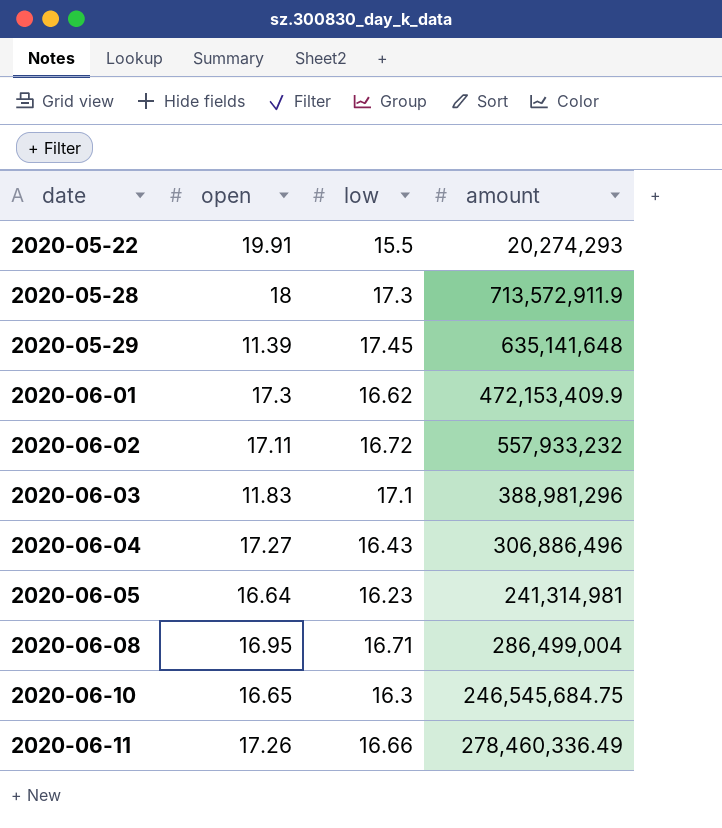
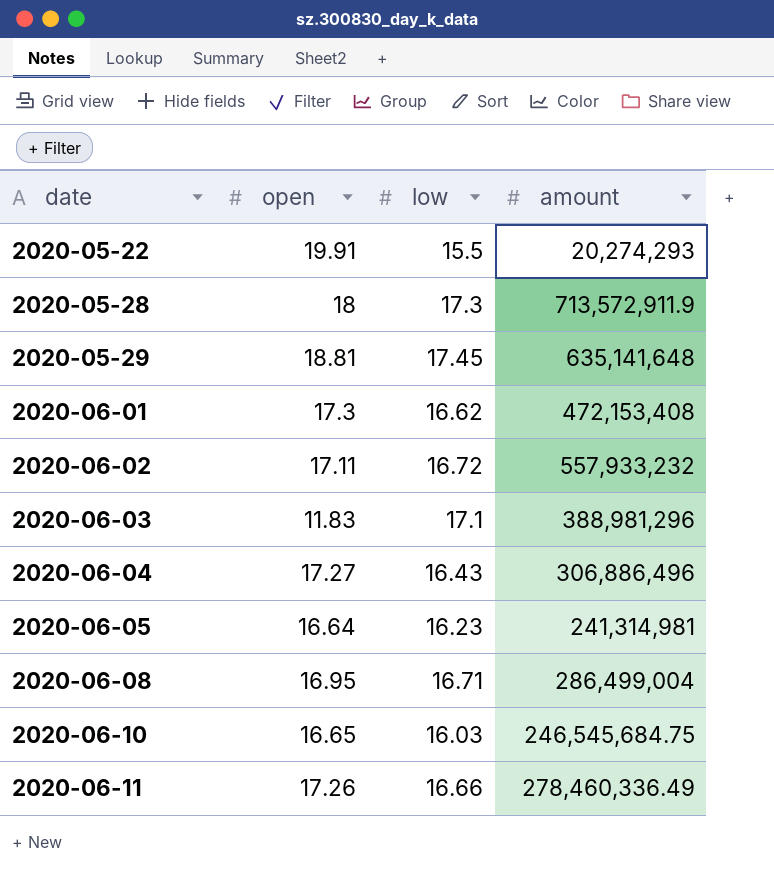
2020-05-29 | open: 11.39 -> 18.81
2020-06-01 | amount: 472,153,409.9 -> 472,153,408
2020-06-10 | low: 16.3 -> 16.03

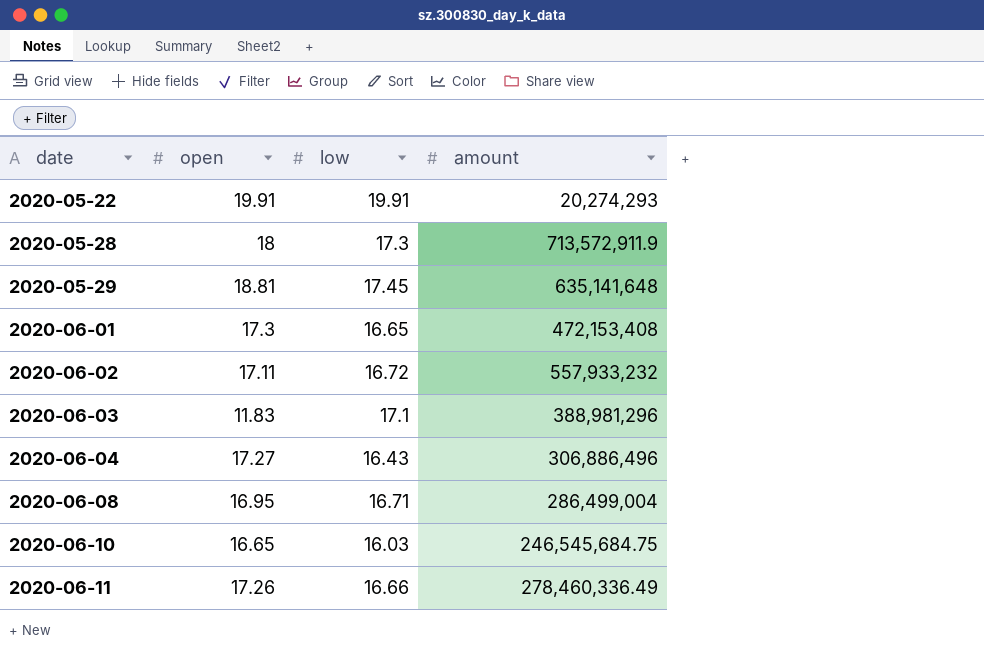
row 2020-06-05: 16.64 | 16.23 | 241,314,981 -> none
2020-05-22 | low: 15.5 -> 19.91
2020-06-01 | low: 16.62 -> 16.65

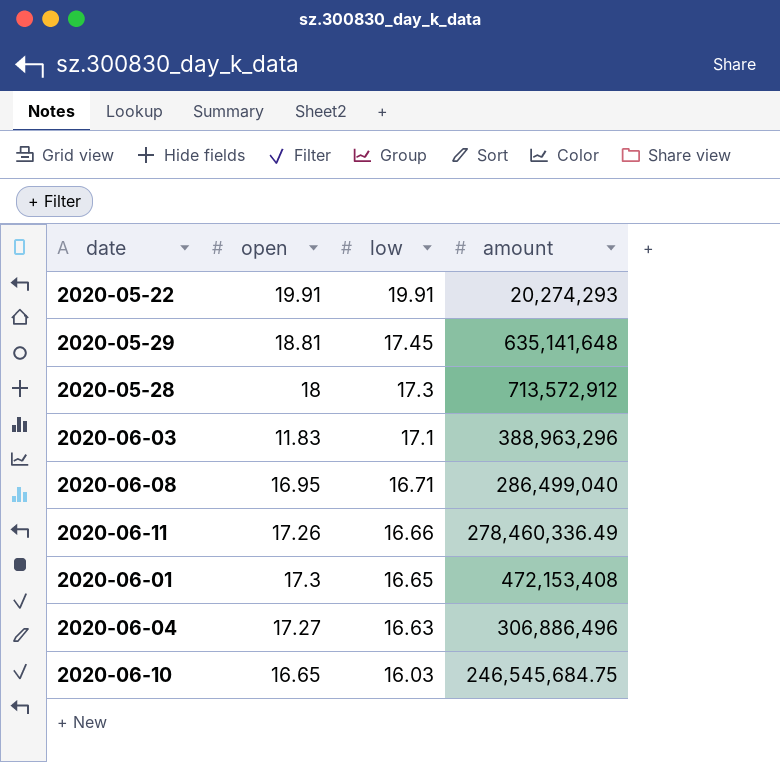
row order: date ascending -> low descending
row 2020-06-02: 17.11 | 16.72 | 557,933,232 -> none
2020-05-28 | amount: 713,572,911.9 -> 713,572,912
2020-06-03 | amount: 388,981,296 -> 388,963,296
2020-06-08 | amount: 286,499,004 -> 286,499,040
2020-06-04 | low: 16.43 -> 16.63

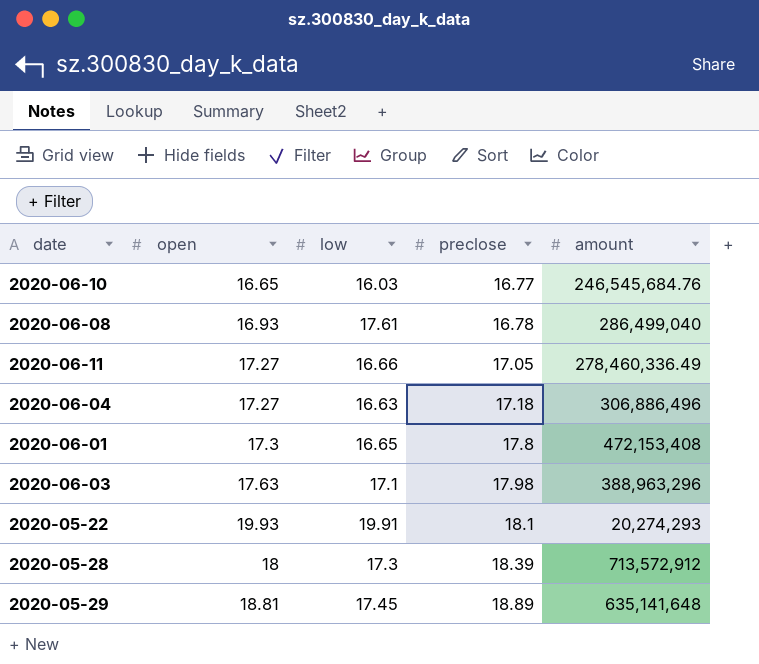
row order: low descending -> preclose ascending
column preclose | position: none -> 4
2020-06-10 | amount: 246,545,684.75 -> 246,545,684.76
2020-06-08 | open: 16.95 -> 16.93
2020-06-08 | low: 16.71 -> 17.61
2020-06-11 | open: 17.26 -> 17.27
2020-06-03 | open: 11.83 -> 17.63
2020-05-22 | open: 19.91 -> 19.93

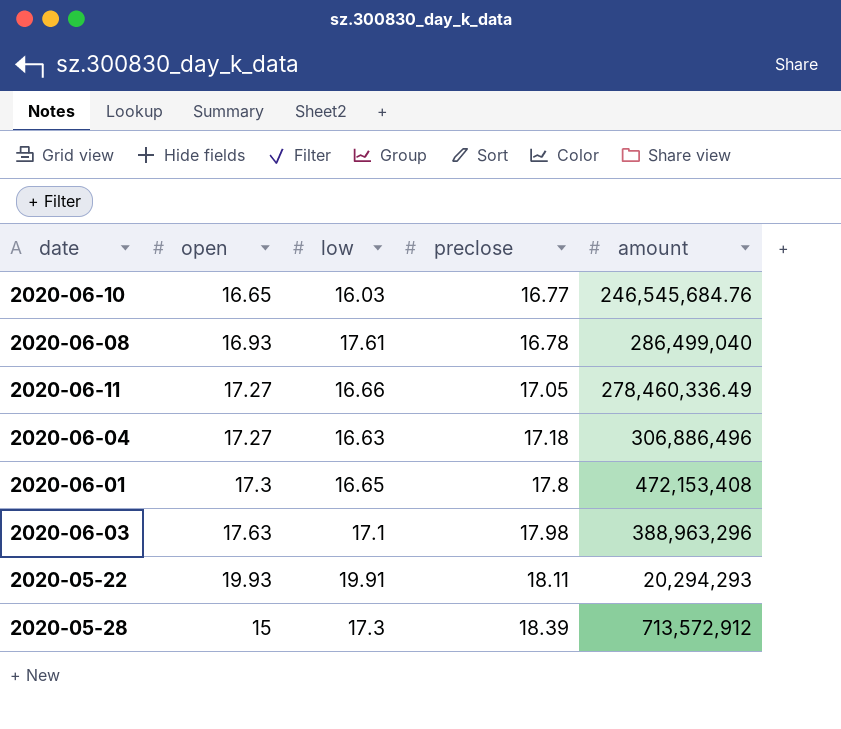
row 2020-05-29: 18.81 | 17.45 | 18.89 | 635,141,648 -> none
2020-05-22 | preclose: 18.1 -> 18.11
2020-05-22 | amount: 20,274,293 -> 20,294,293
2020-05-28 | open: 18 -> 15

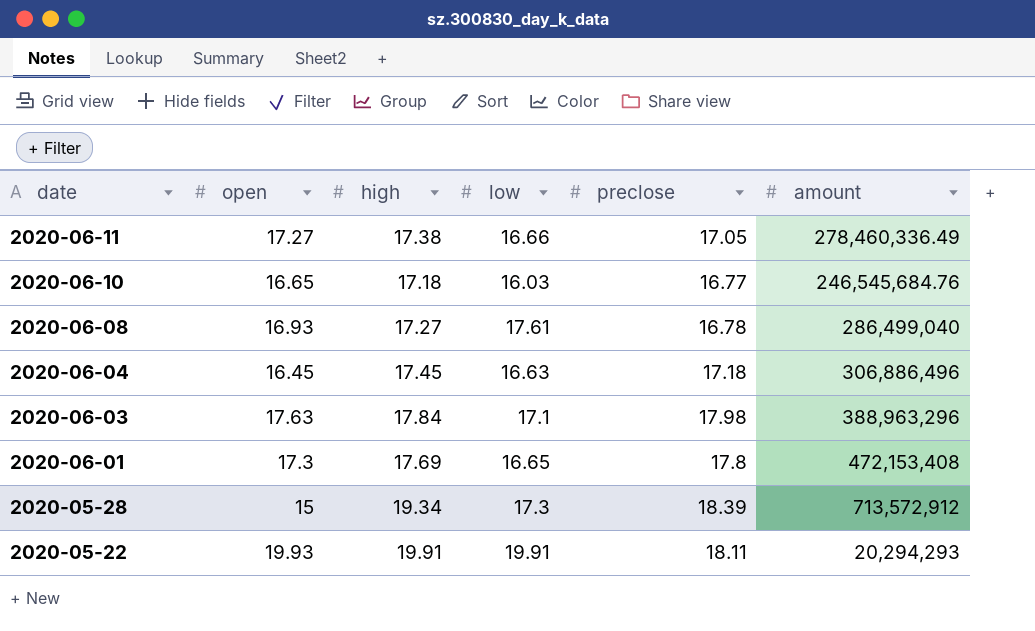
row order: preclose ascending -> date descending
column high | position: none -> 3
2020-06-04 | open: 17.27 -> 16.45

